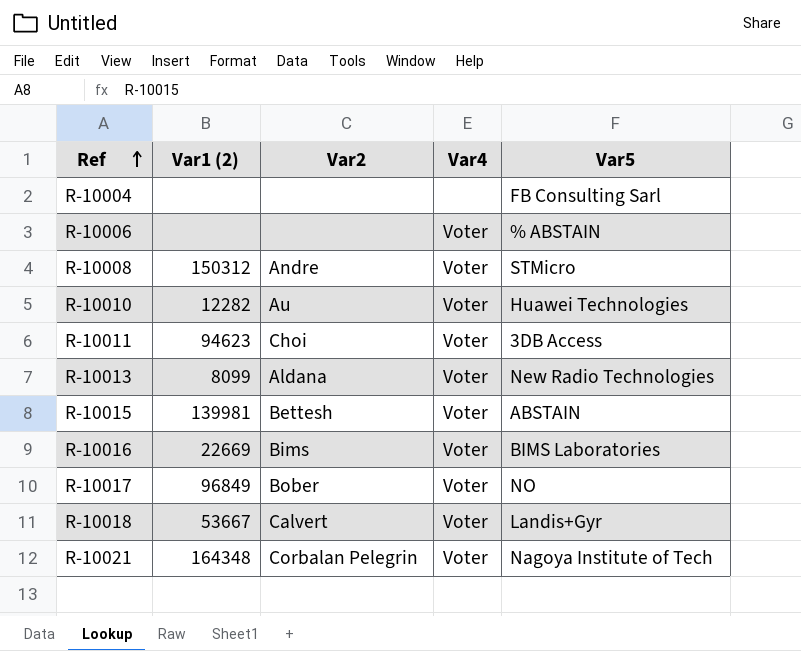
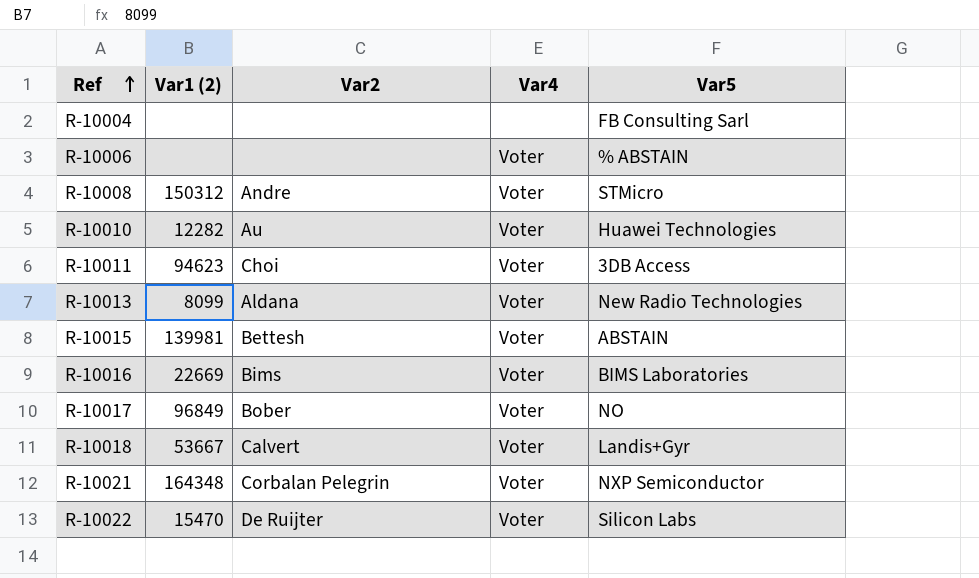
R-10021 | Var5: Nagoya Institute of Tech -> NXP Semiconductor
row R-10022: none -> 15470 | De Ruijter | Voter | Silicon Labs

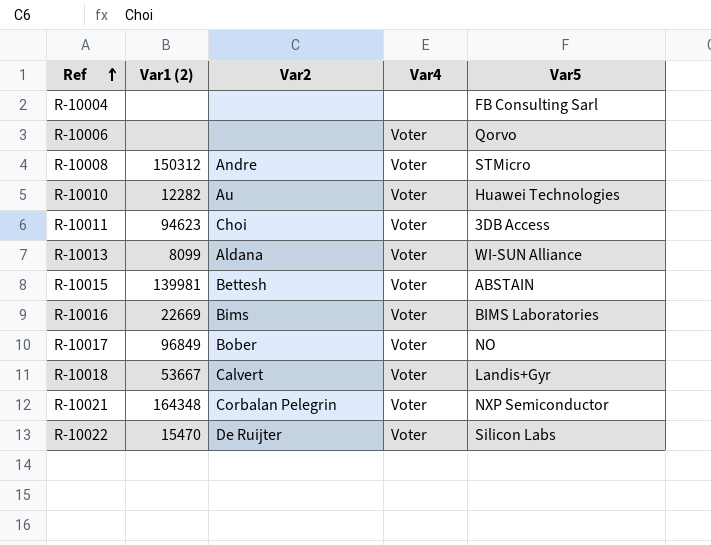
R-10006 | Var5: % ABSTAIN -> Qorvo
R-10013 | Var5: New Radio Technologies -> WI-SUN Alliance

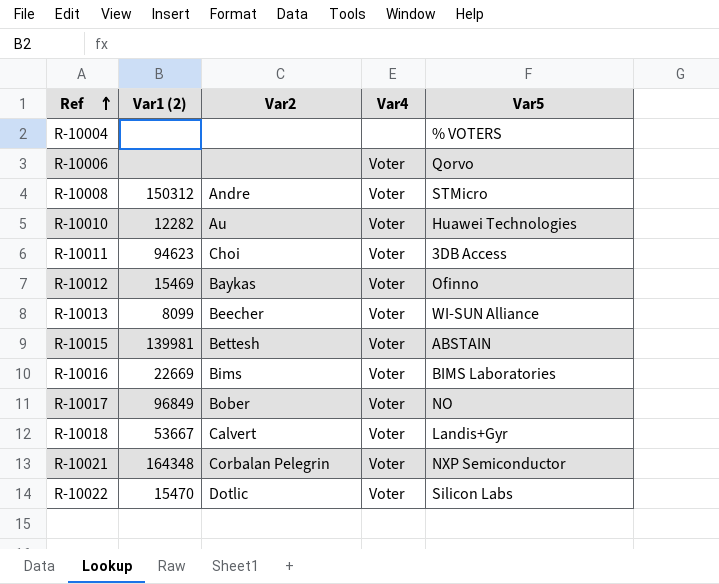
R-10004 | Var5: FB Consulting Sarl -> % VOTERS
row R-10012: none -> 15469 | Baykas | Voter | Ofinno
R-10013 | Var2: Aldana -> Beecher
R-10022 | Var2: De Ruijter -> Dotlic

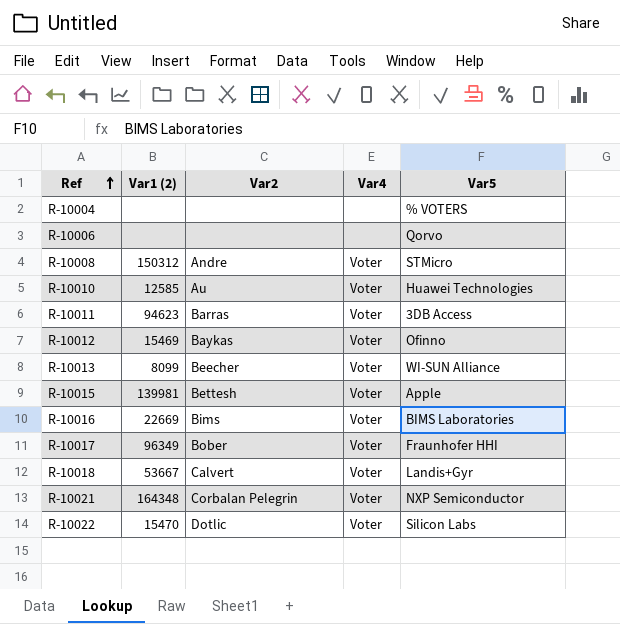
R-10006 | Var4: Voter -> none
R-10010 | Var1 (2): 12282 -> 12585
R-10011 | Var2: Choi -> Barras
R-10015 | Var5: ABSTAIN -> Apple
R-10017 | Var1 (2): 96849 -> 96349
R-10017 | Var5: NO -> Fraunhofer HHI

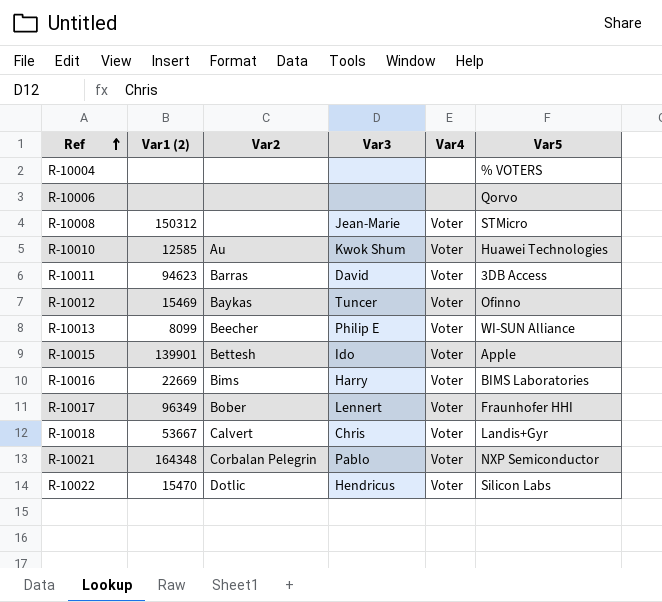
column Var3 | position: none -> 4
R-10008 | Var2: Andre -> none
R-10015 | Var1 (2): 139981 -> 139901

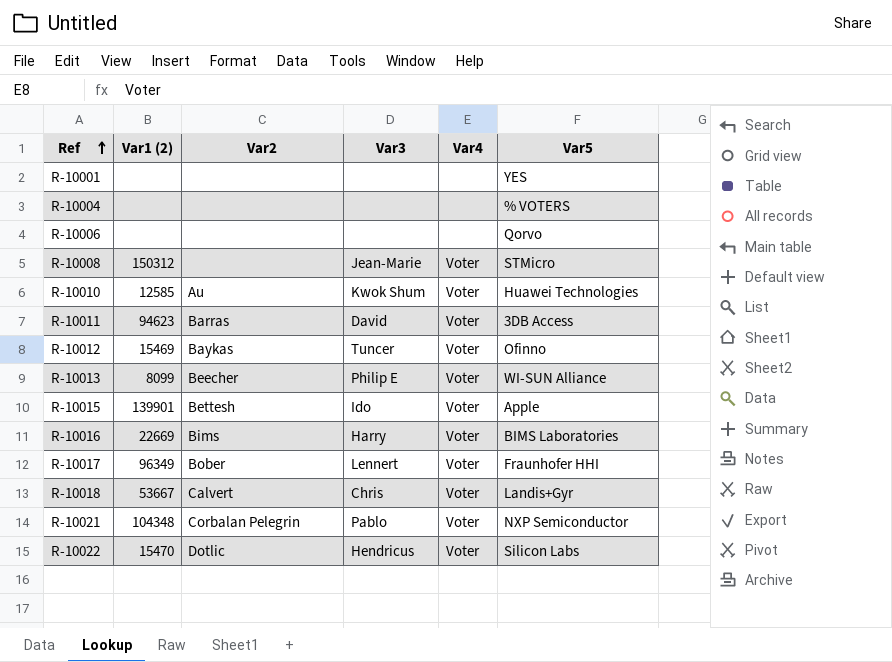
row R-10001: none -> none | none | none | none | YES
R-10021 | Var1 (2): 164348 -> 104348

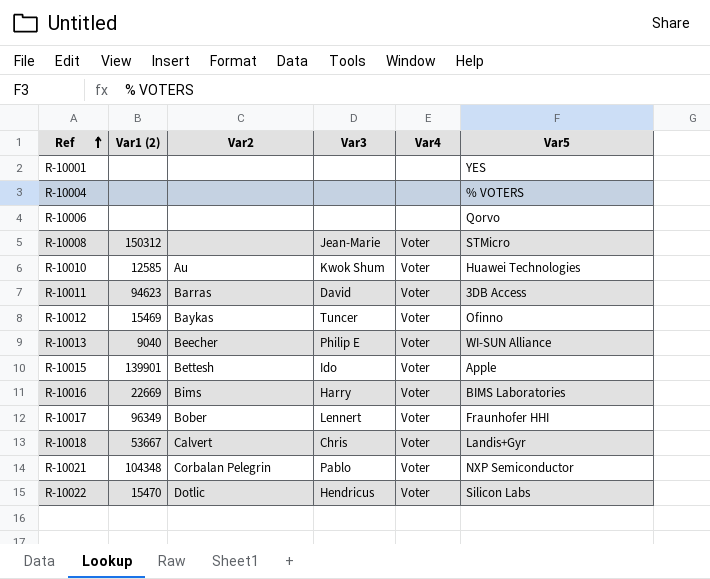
R-10013 | Var1 (2): 8099 -> 9040

